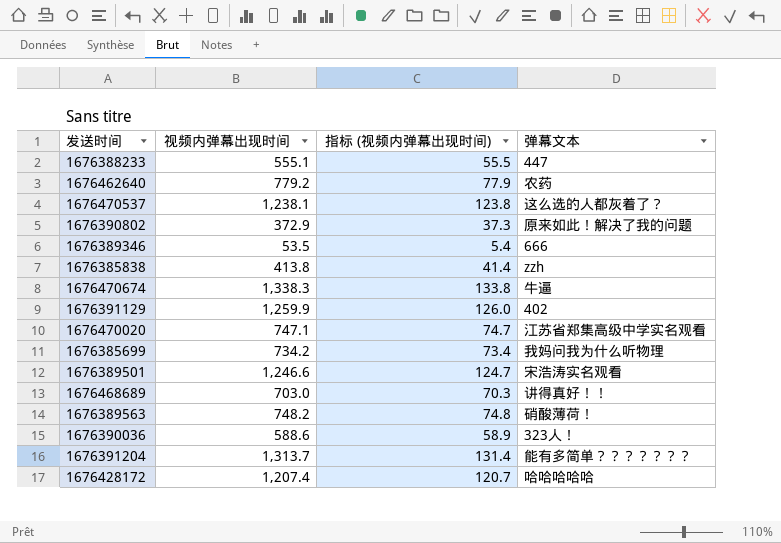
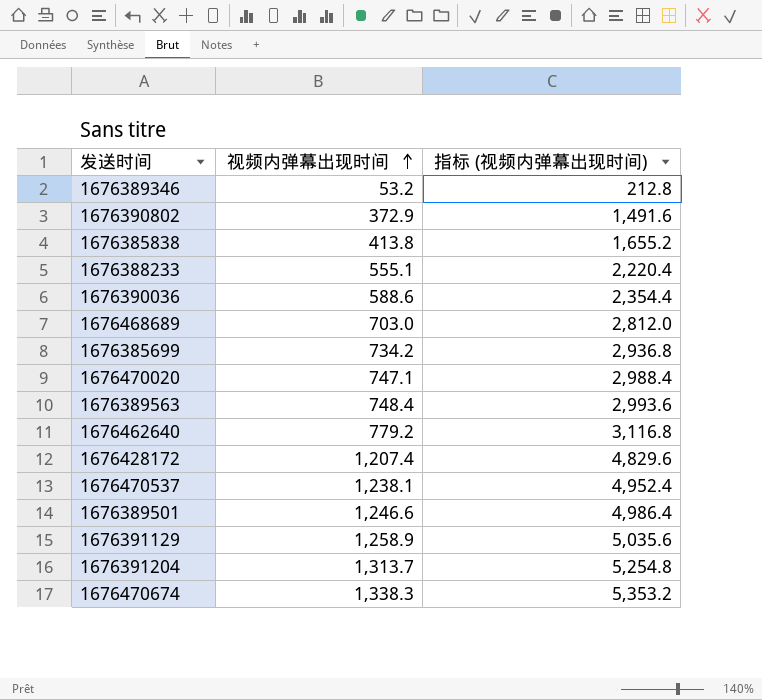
row order: none -> 视频内弹幕出现时间 ascending
column 弹幕文本 | position: 4 -> none
column 指标 (视频内弹幕出现时间) | formula: [视频内弹幕出现时间] * 0.1 -> [视频内弹幕出现时间] * 4
1676389346 | 视频内弹幕出现时间: 53.5 -> 53.2
1676389563 | 视频内弹幕出现时间: 748.2 -> 748.4
1676391129 | 视频内弹幕出现时间: 1,259.9 -> 1,258.9

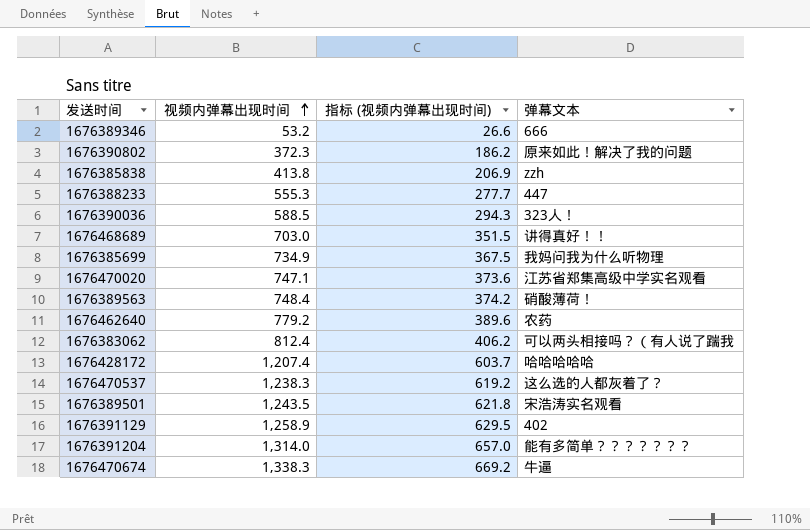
column 指标 (视频内弹幕出现时间) | formula: [视频内弹幕出现时间] * 4 -> [视频内弹幕出现时间] * 0.5
column 弹幕文本 | position: none -> 4
1676390802 | 视频内弹幕出现时间: 372.9 -> 372.3
1676388233 | 视频内弹幕出现时间: 555.1 -> 555.3
1676390036 | 视频内弹幕出现时间: 588.6 -> 588.5
1676385699 | 视频内弹幕出现时间: 734.2 -> 734.9
row 1676383062: none -> 812.4 | 406.2 | 可以两头相接吗？（有人说了踹我
1676470537 | 视频内弹幕出现时间: 1,238.1 -> 1,238.3
1676389501 | 视频内弹幕出现时间: 1,246.6 -> 1,243.5
1676391204 | 视频内弹幕出现时间: 1,313.7 -> 1,314.0

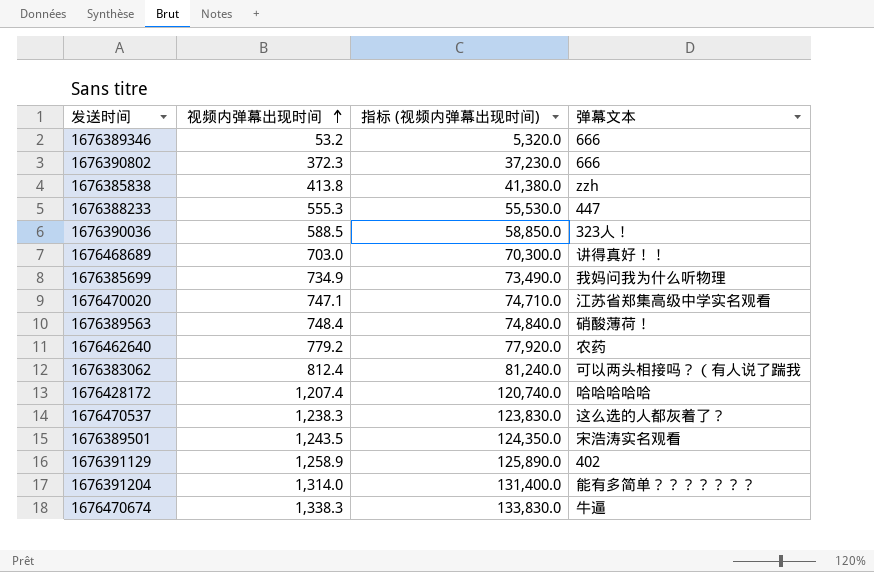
column 指标 (视频内弹幕出现时间) | formula: [视频内弹幕出现时间] * 0.5 -> [视频内弹幕出现时间] * 100
1676390802 | 弹幕文本: 原来如此！解决了我的问题 -> 666

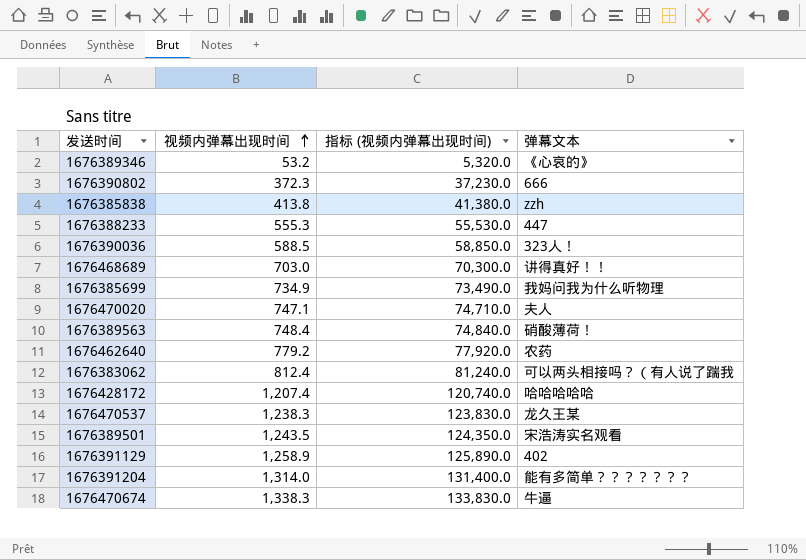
1676389346 | 弹幕文本: 666 -> 《心哀的》
1676470020 | 弹幕文本: 江苏省郑集高级中学实名观看 -> 夫人
1676470537 | 弹幕文本: 这么选的人都灰着了？ -> 龙久王某

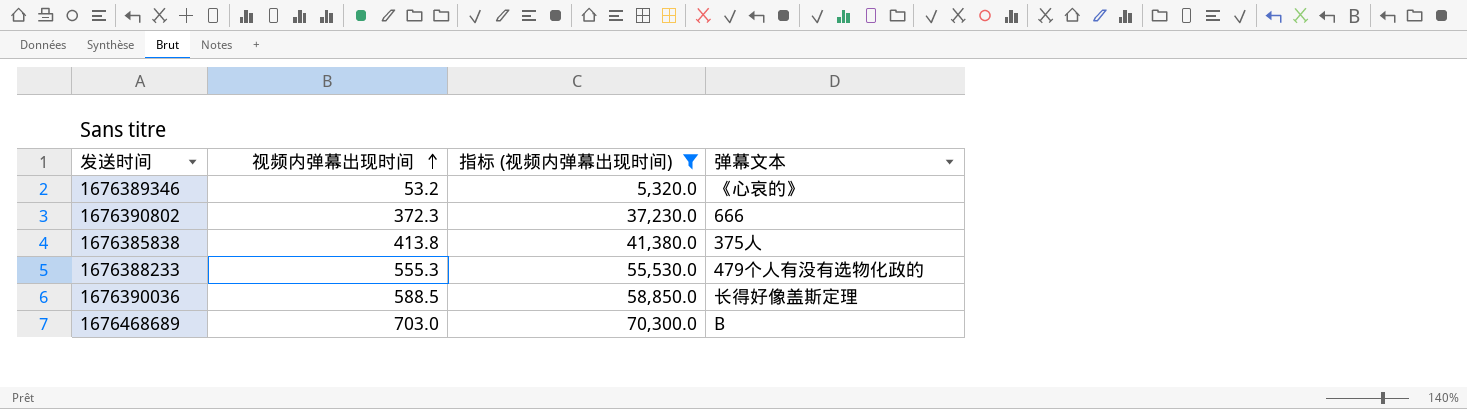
filter: none -> 指标 (视频内弹幕出现时间) <= 70,300.0
1676385838 | 弹幕文本: zzh -> 375人
1676388233 | 弹幕文本: 447 -> 479个人有没有选物化政的
1676390036 | 弹幕文本: 323人！ -> 长得好像盖斯定理
1676468689 | 弹幕文本: 讲得真好！！ -> B

